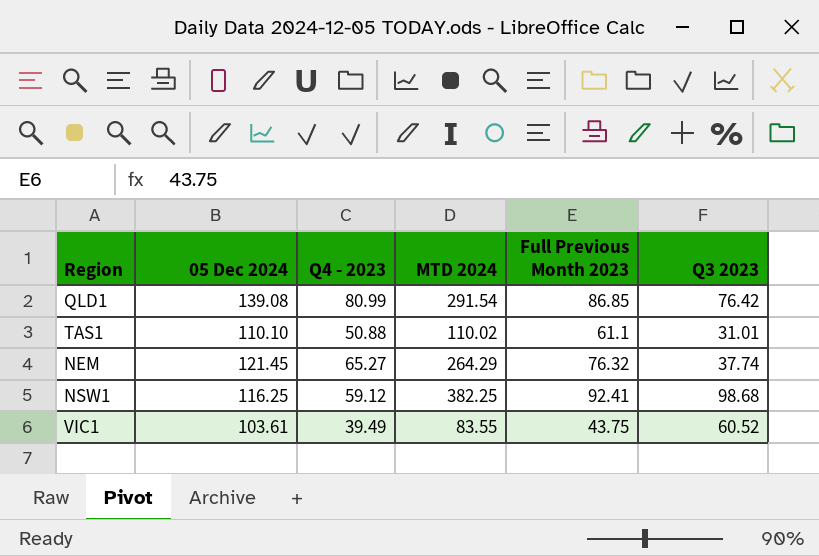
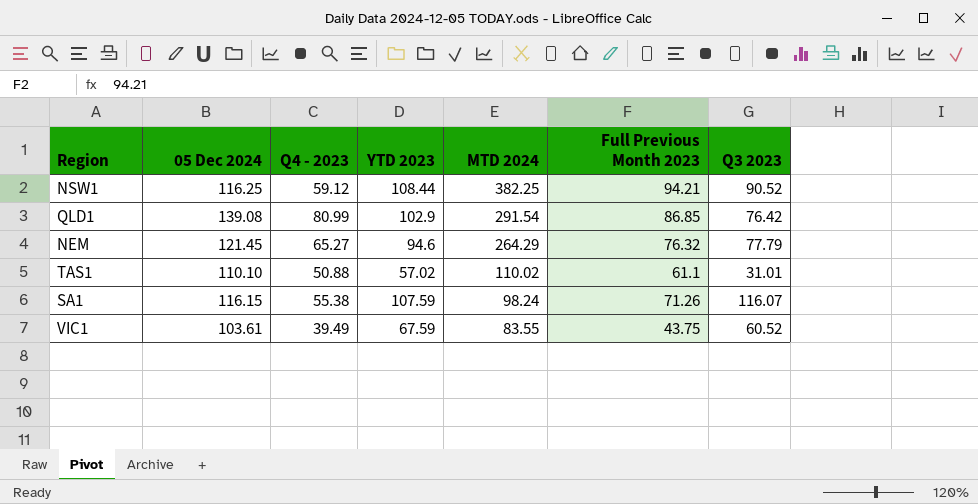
row order: none -> MTD 2024 descending
column YTD 2023 | position: none -> 4
NSW1 | Full Previous Month 2023: 92.41 -> 94.21
NSW1 | Q3 2023: 98.68 -> 90.52
NEM | Q3 2023: 37.74 -> 77.79
row SA1: none -> 116.15 | 55.38 | 107.59 | 98.24 | 71.26 | 116.07

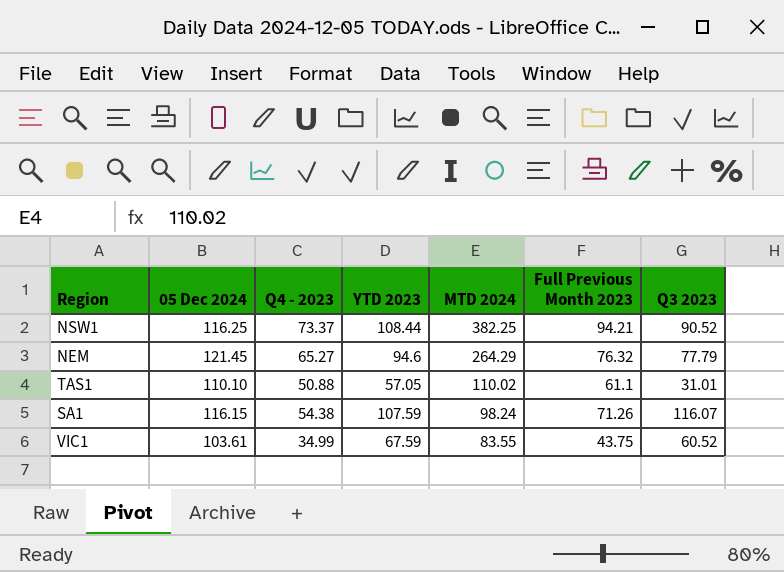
row QLD1: 139.08 | 80.99 | 102.9 | 291.54 | 86.85 | 76.42 -> none
NSW1 | Q4 - 2023: 59.12 -> 73.37
TAS1 | YTD 2023: 57.02 -> 57.05
SA1 | Q4 - 2023: 55.38 -> 54.38
VIC1 | Q4 - 2023: 39.49 -> 34.99

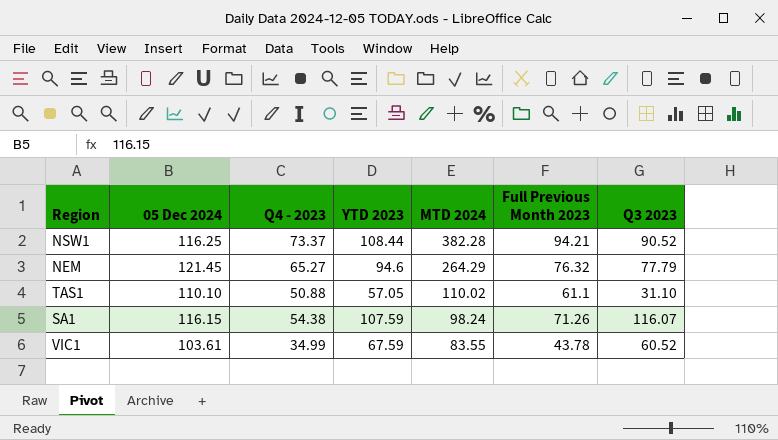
NSW1 | MTD 2024: 382.25 -> 382.28
TAS1 | Q3 2023: 31.01 -> 31.10
VIC1 | Full Previous Month 2023: 43.75 -> 43.78

